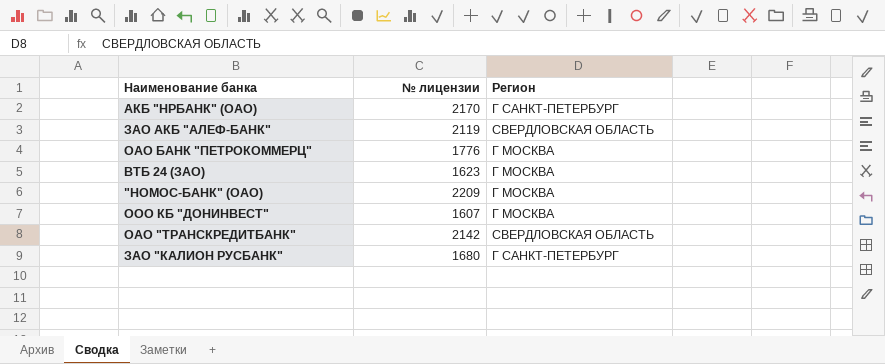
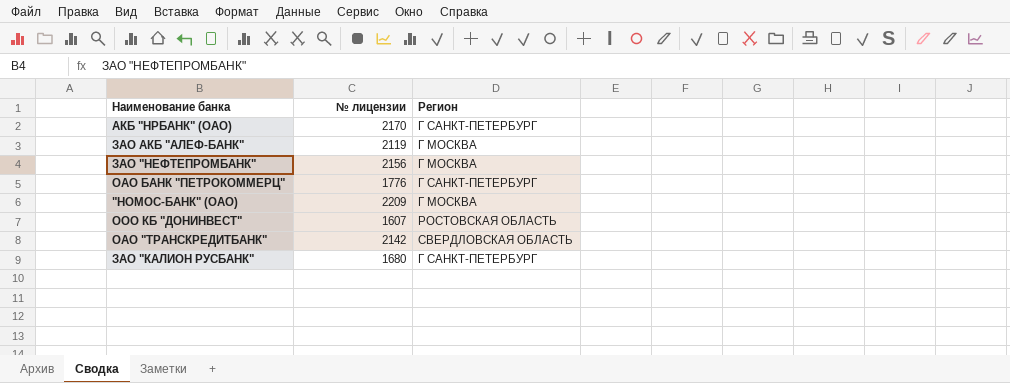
row ВТБ 24 (ЗАО): 1623 | Г МОСКВА -> none
ЗАО АКБ "АЛЕФ-БАНК" | Регион: СВЕРДЛОВСКАЯ ОБЛАСТЬ -> Г МОСКВА
row ЗАО "НЕФТЕПРОМБАНК": none -> 2156 | Г МОСКВА
ОАО БАНК "ПЕТРОКОММЕРЦ" | Регион: Г МОСКВА -> Г САНКТ-ПЕТЕРБУРГ
ООО КБ "ДОНИНВЕСТ" | Регион: Г МОСКВА -> РОСТОВСКАЯ ОБЛАСТЬ

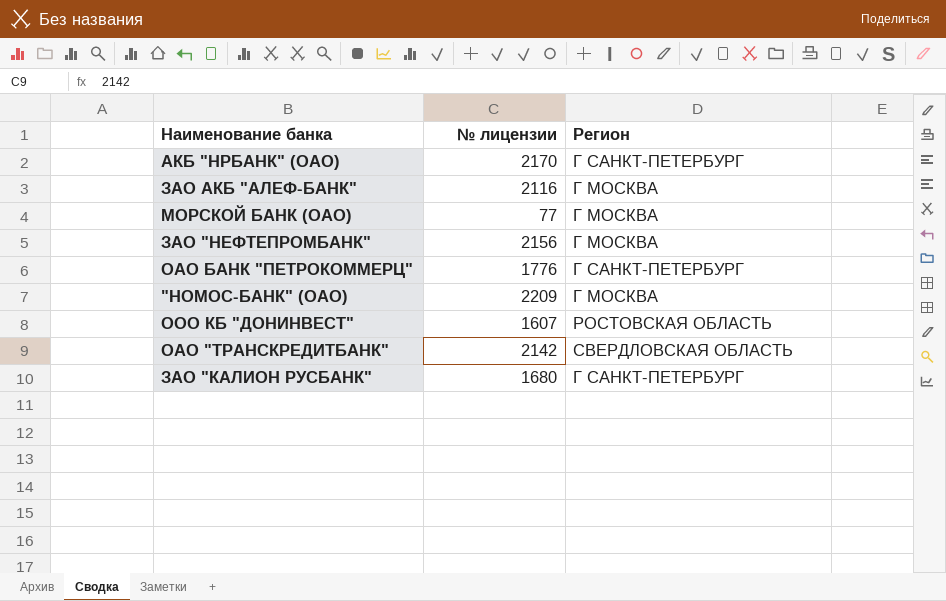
ЗАО АКБ "АЛЕФ-БАНК" | № лицензии: 2119 -> 2116
row МОРСКОЙ БАНК (ОАО): none -> 77 | Г МОСКВА

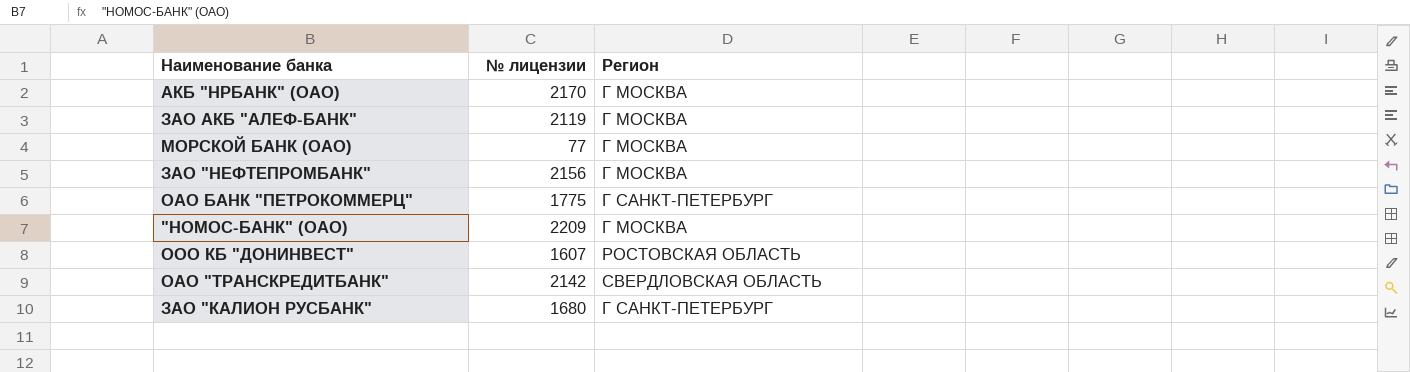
АКБ "НРБАНК" (ОАО) | Регион: Г САНКТ-ПЕТЕРБУРГ -> Г МОСКВА
ЗАО АКБ "АЛЕФ-БАНК" | № лицензии: 2116 -> 2119
ОАО БАНК "ПЕТРОКОММЕРЦ" | № лицензии: 1776 -> 1775

